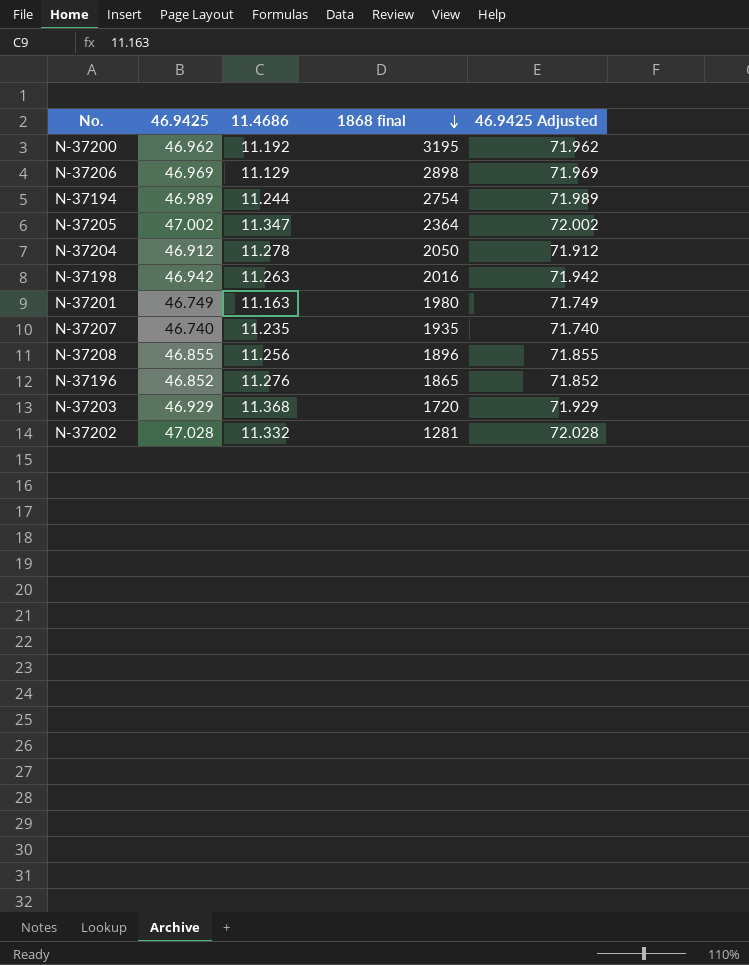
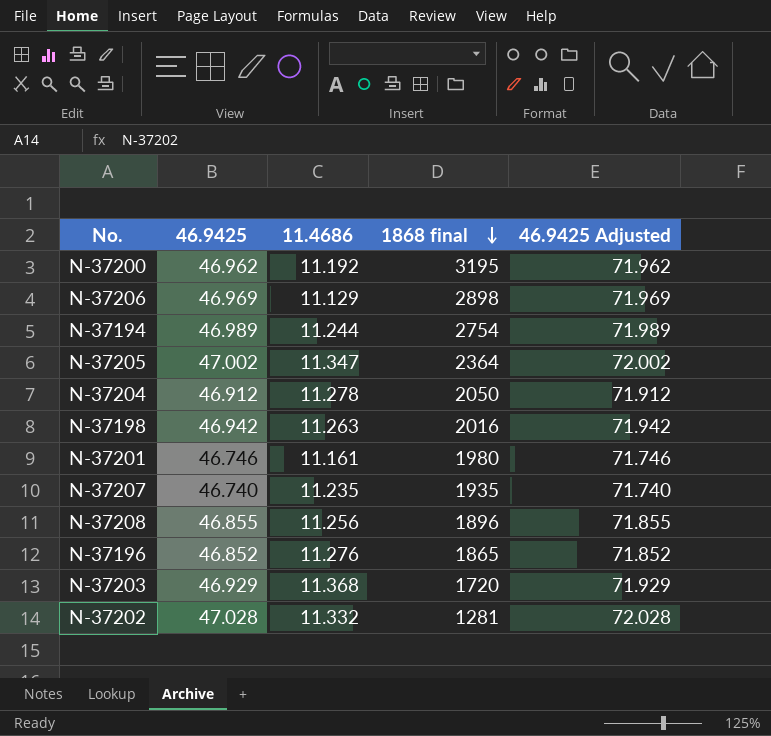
N-37201 | 46.9425: 46.749 -> 46.746
N-37201 | 11.4686: 11.163 -> 11.161
N-37201 | 46.9425 Adjusted: 71.749 -> 71.746

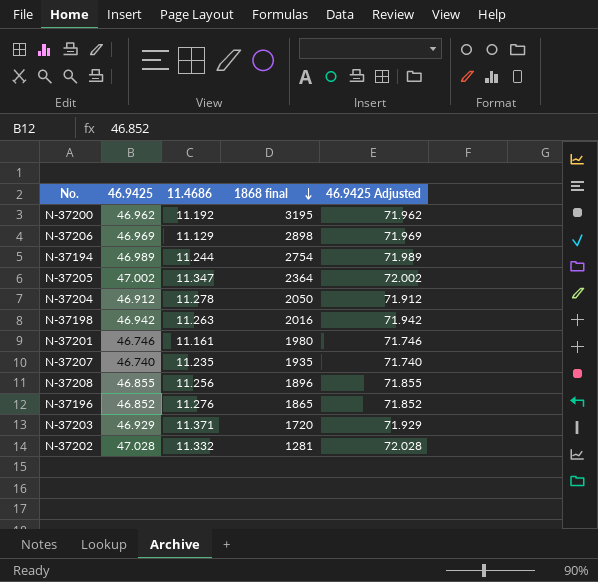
N-37203 | 11.4686: 11.368 -> 11.371

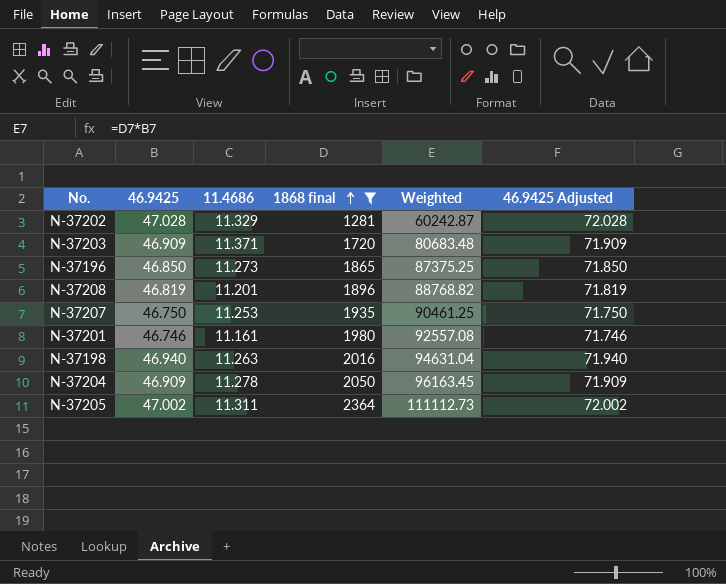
filter: none -> 1868 final <= 2364
row order: 1868 final descending -> 1868 final ascending
column Weighted | formula: none -> [46.9425] * [1868 final]
N-37202 | 11.4686: 11.332 -> 11.329
N-37203 | 46.9425: 46.929 -> 46.909
N-37203 | 46.9425 Adjusted: 71.929 -> 71.909
N-37196 | 46.9425: 46.852 -> 46.850
N-37196 | 11.4686: 11.276 -> 11.273
N-37196 | 46.9425 Adjusted: 71.852 -> 71.850
N-37208 | 46.9425: 46.855 -> 46.819
N-37208 | 11.4686: 11.256 -> 11.201
N-37208 | 46.9425 Adjusted: 71.855 -> 71.819
N-37207 | 46.9425: 46.740 -> 46.750
N-37207 | 11.4686: 11.235 -> 11.253
N-37207 | 46.9425 Adjusted: 71.740 -> 71.750
N-37198 | 46.9425: 46.942 -> 46.940
N-37198 | 46.9425 Adjusted: 71.942 -> 71.940
N-37204 | 46.9425: 46.912 -> 46.909
N-37204 | 46.9425 Adjusted: 71.912 -> 71.909
N-37205 | 11.4686: 11.347 -> 11.311

